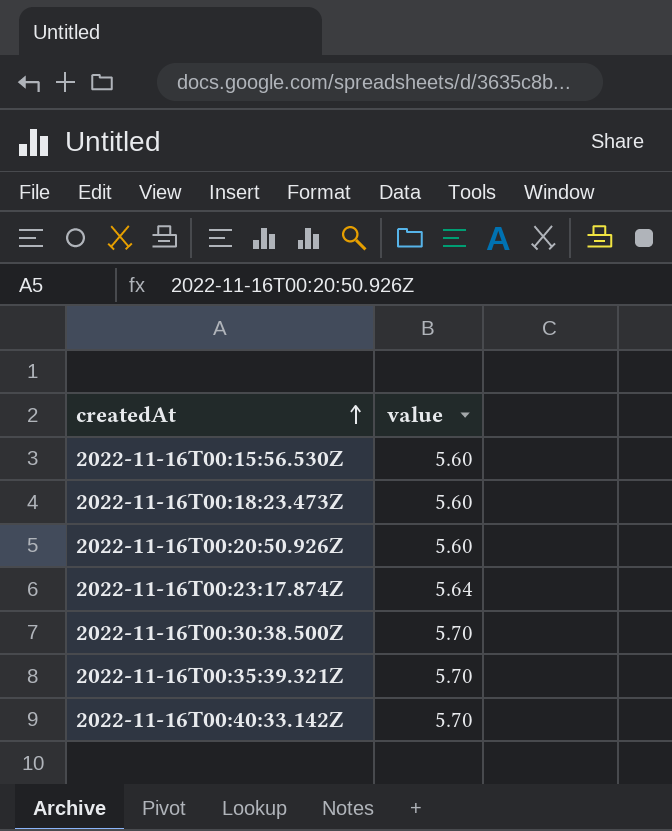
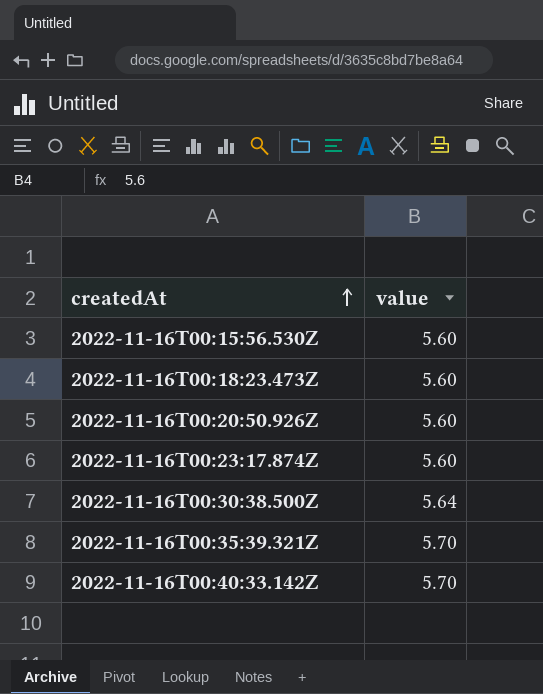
2022-11-16T00:23:17.874Z | value: 5.64 -> 5.60
2022-11-16T00:30:38.500Z | value: 5.70 -> 5.64

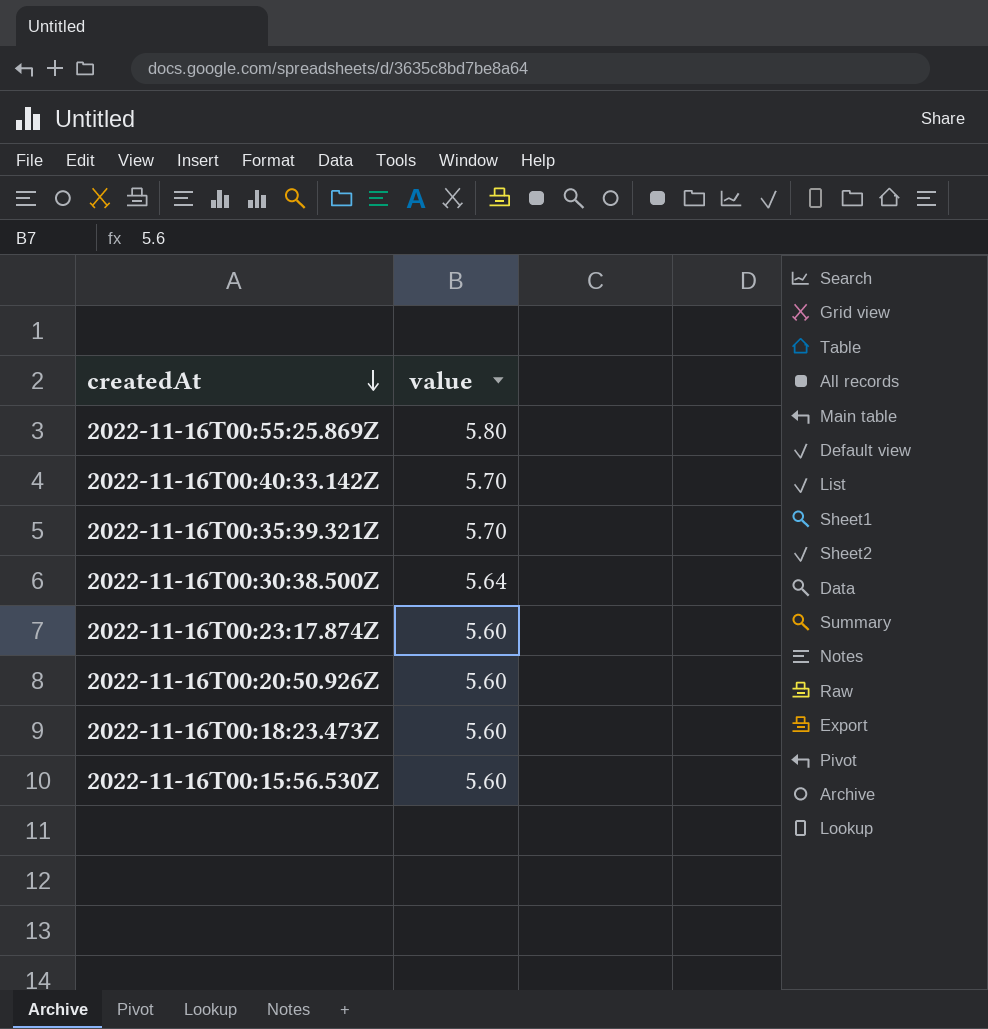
row order: createdAt ascending -> createdAt descending
row 2022-11-16T00:55:25.869Z: none -> 5.80

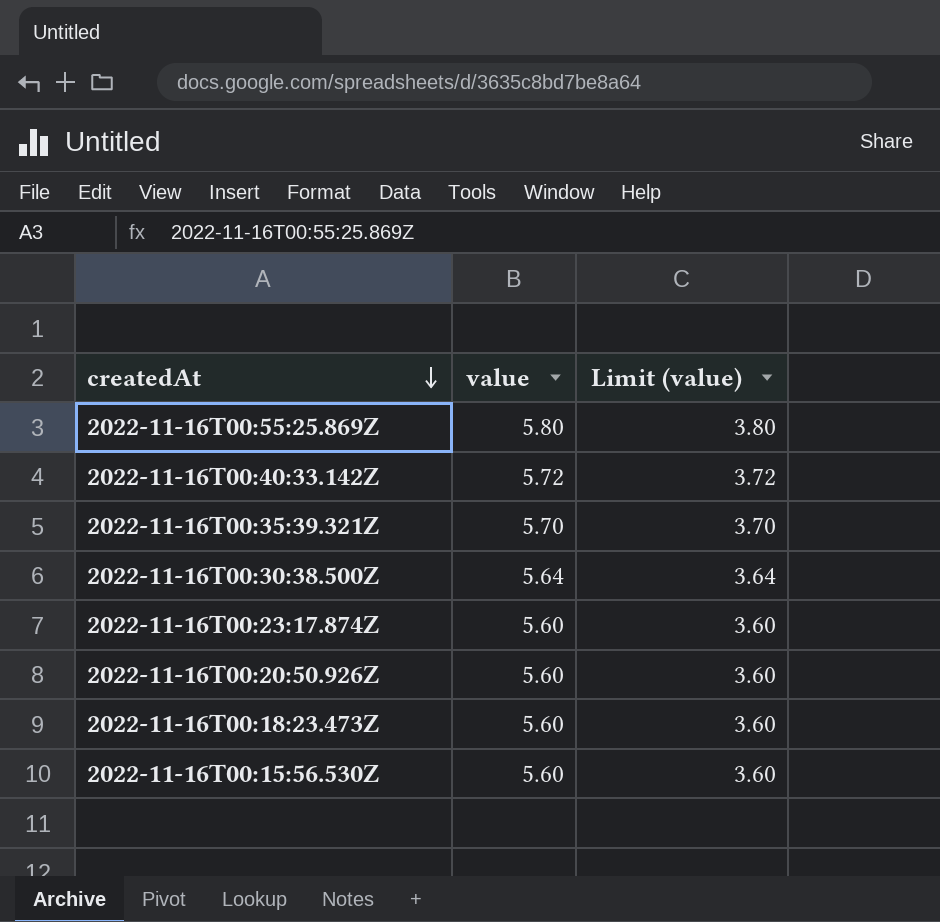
column Limit (value) | formula: none -> [value] - 2
2022-11-16T00:40:33.142Z | value: 5.70 -> 5.72

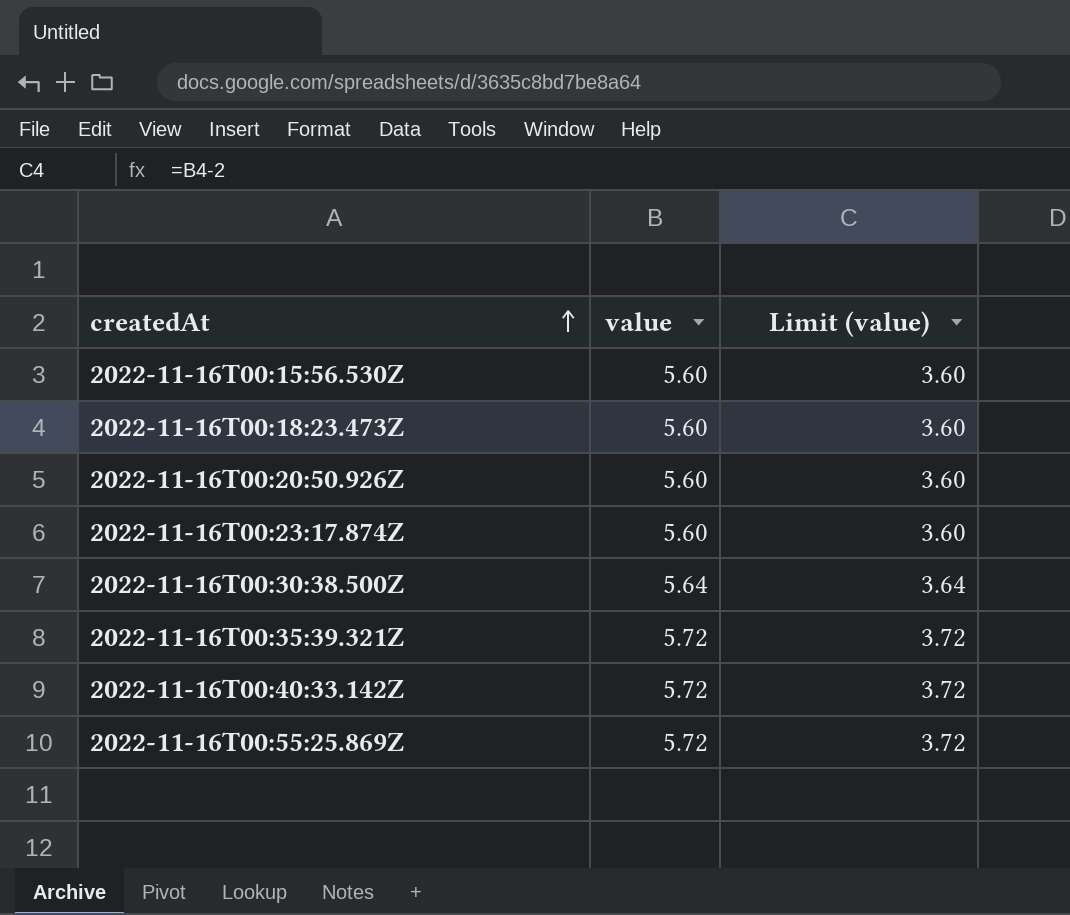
row order: createdAt descending -> createdAt ascending
2022-11-16T00:35:39.321Z | value: 5.70 -> 5.72
2022-11-16T00:35:39.321Z | Limit (value): 3.70 -> 3.72
2022-11-16T00:55:25.869Z | value: 5.80 -> 5.72
2022-11-16T00:55:25.869Z | Limit (value): 3.80 -> 3.72

